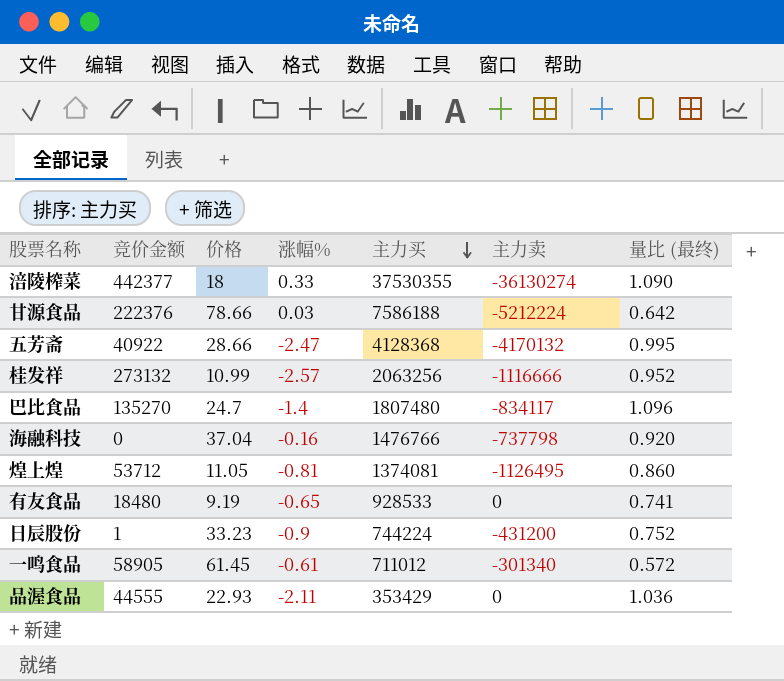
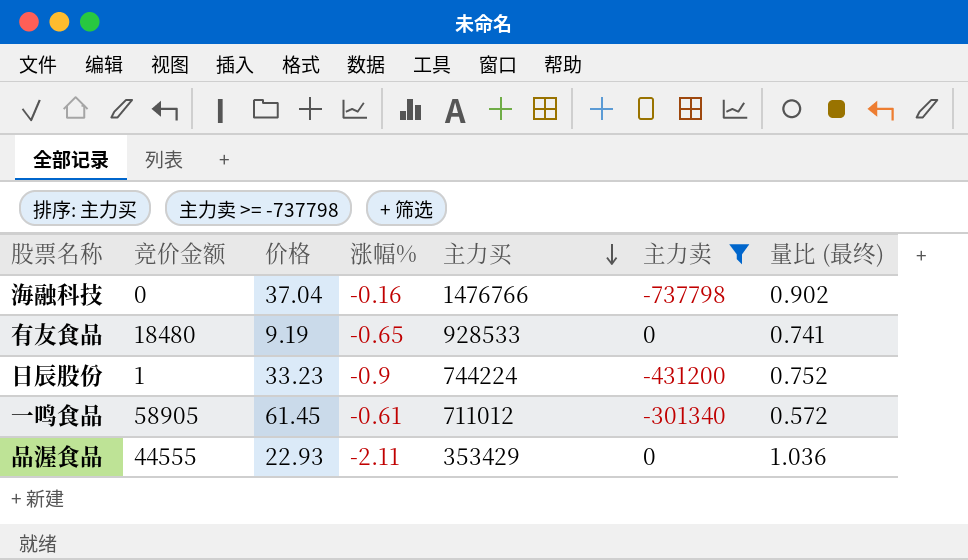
filter: none -> 主力卖 >= -737798
海融科技 | 量比 (最终): 0.920 -> 0.902

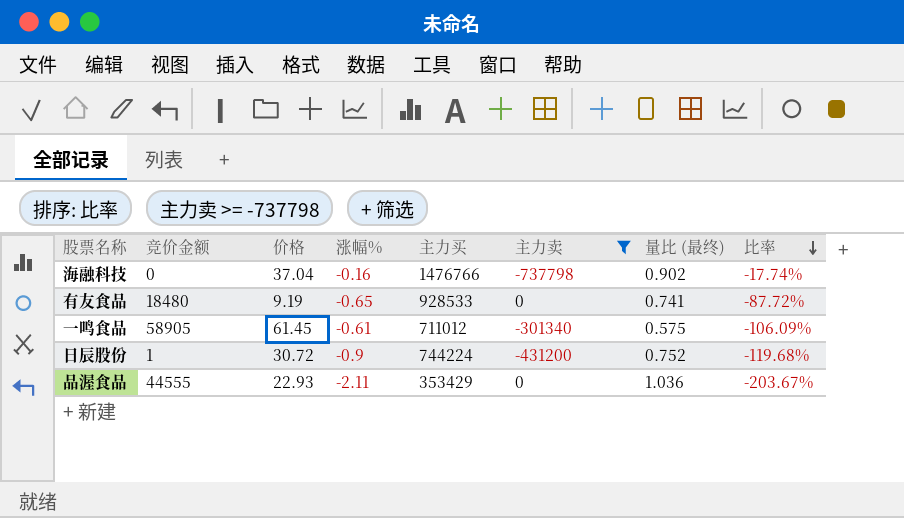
row order: 主力买 descending -> 比率 descending
column 比率 | formula: none -> [涨幅%] / [量比 (最终)]
一鸣食品 | 量比 (最终): 0.572 -> 0.575
日辰股份 | 价格: 33.23 -> 30.72

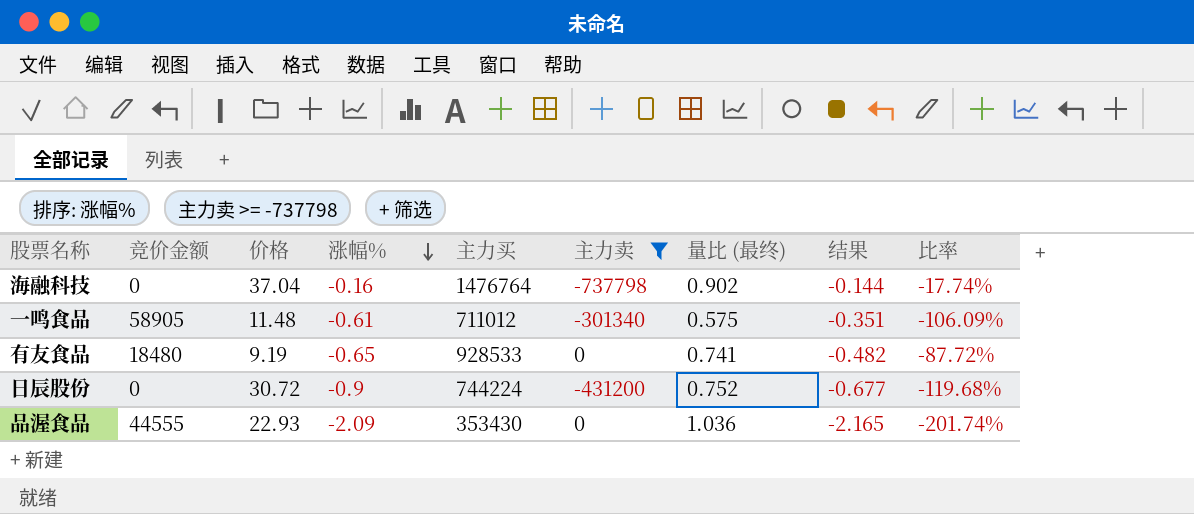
row order: 比率 descending -> 涨幅% descending
column 结果 | formula: none -> [涨幅%] * [量比 (最终)]
海融科技 | 主力买: 1476766 -> 1476764
一鸣食品 | 价格: 61.45 -> 11.48
日辰股份 | 竞价金额: 1 -> 0
品渥食品 | 涨幅%: -2.11 -> -2.09
品渥食品 | 主力买: 353429 -> 353430
品渥食品 | 比率: -203.67% -> -201.74%

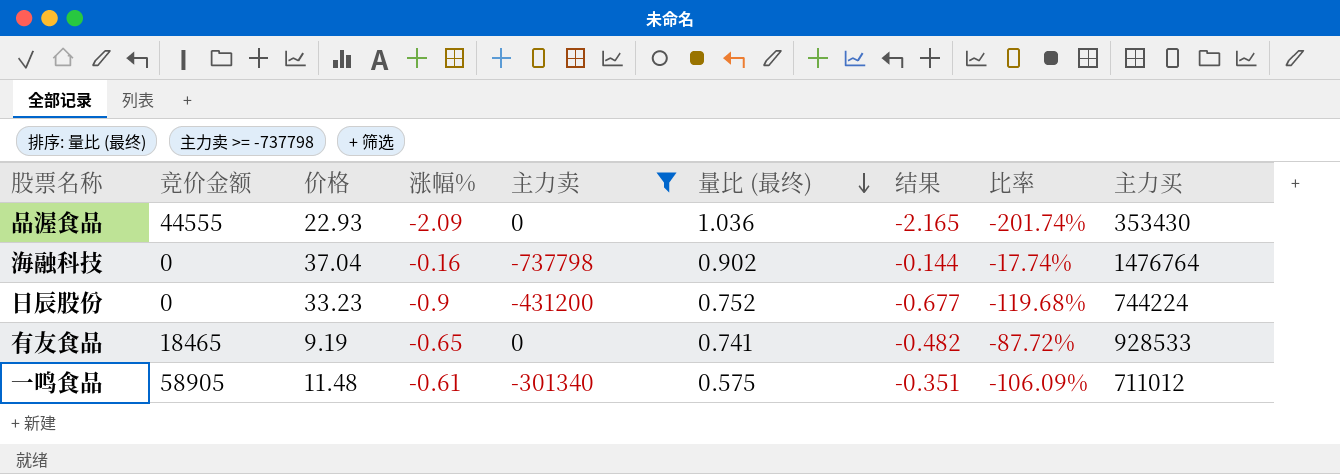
row order: 涨幅% descending -> 量比 (最终) descending
column 主力买 | position: 5 -> 9
日辰股份 | 价格: 30.72 -> 33.23
有友食品 | 竞价金额: 18480 -> 18465

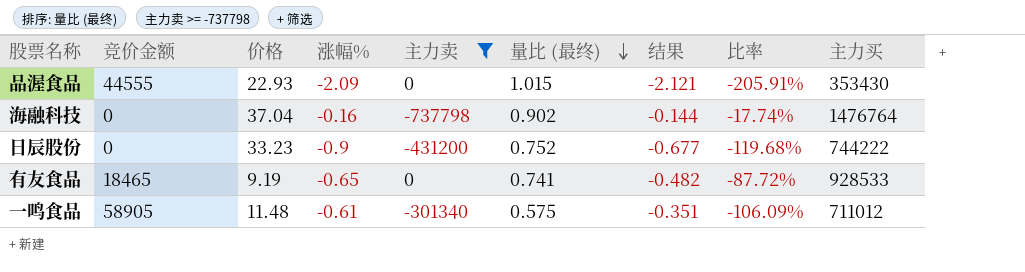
品渥食品 | 量比 (最终): 1.036 -> 1.015
品渥食品 | 结果: -2.165 -> -2.121
品渥食品 | 比率: -201.74% -> -205.91%
日辰股份 | 主力买: 744224 -> 744222

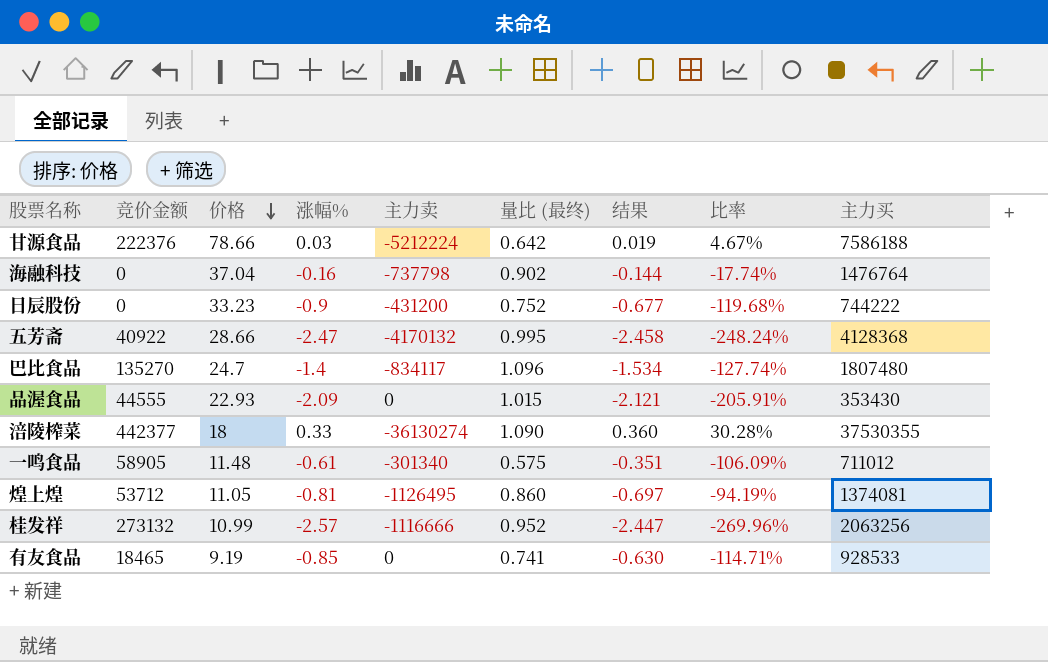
filter: 主力卖 >= -737798 -> none
row order: 量比 (最终) descending -> 价格 descending
有友食品 | 涨幅%: -0.65 -> -0.85
有友食品 | 结果: -0.482 -> -0.630
有友食品 | 比率: -87.72% -> -114.71%

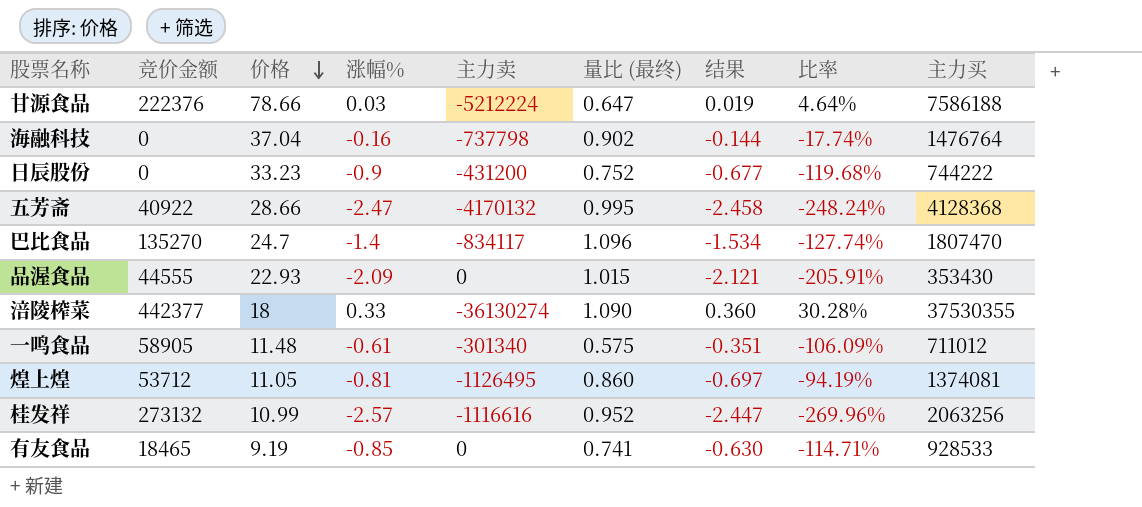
甘源食品 | 量比 (最终): 0.642 -> 0.647
甘源食品 | 比率: 4.67% -> 4.64%
巴比食品 | 主力买: 1807480 -> 1807470
桂发祥 | 主力卖: -1116666 -> -1116616

